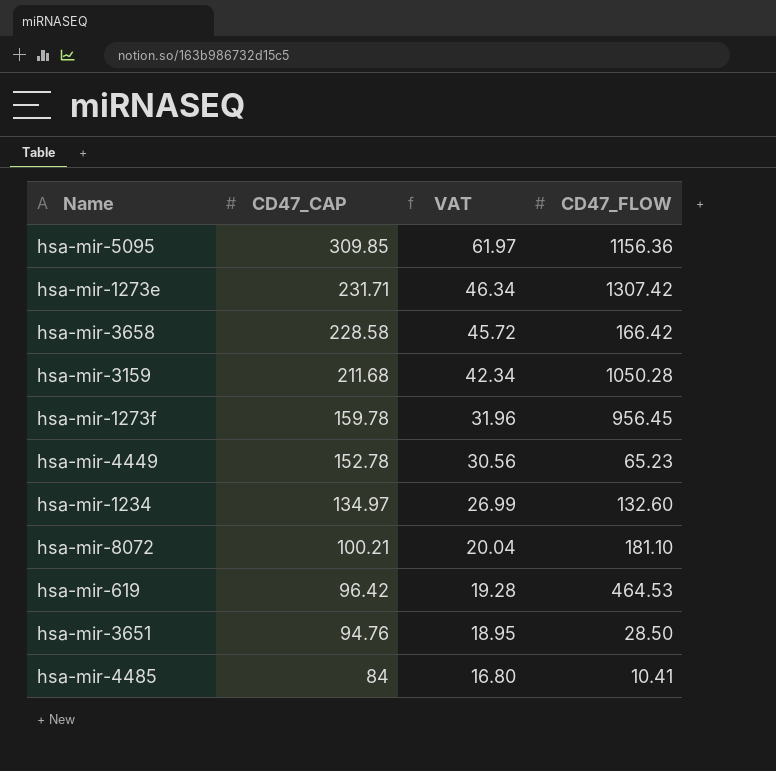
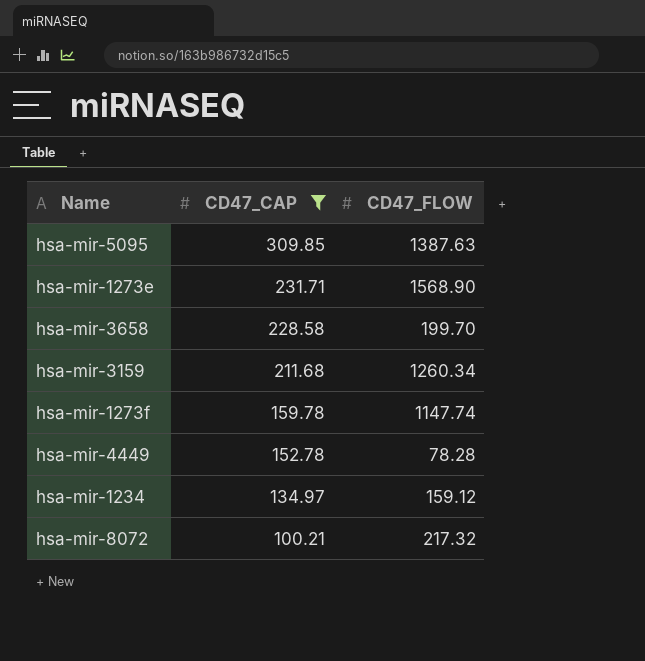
filter: none -> CD47_CAP >= 100.21
column VAT | formula: [CD47_CAP] * 0.2 -> none
hsa-mir-5095 | CD47_FLOW: 1156.36 -> 1387.63
hsa-mir-1273e | CD47_FLOW: 1307.42 -> 1568.90
hsa-mir-3658 | CD47_FLOW: 166.42 -> 199.70
hsa-mir-3159 | CD47_FLOW: 1050.28 -> 1260.34
hsa-mir-1273f | CD47_FLOW: 956.45 -> 1147.74
hsa-mir-4449 | CD47_FLOW: 65.23 -> 78.28
hsa-mir-1234 | CD47_FLOW: 132.60 -> 159.12
hsa-mir-8072 | CD47_FLOW: 181.10 -> 217.32

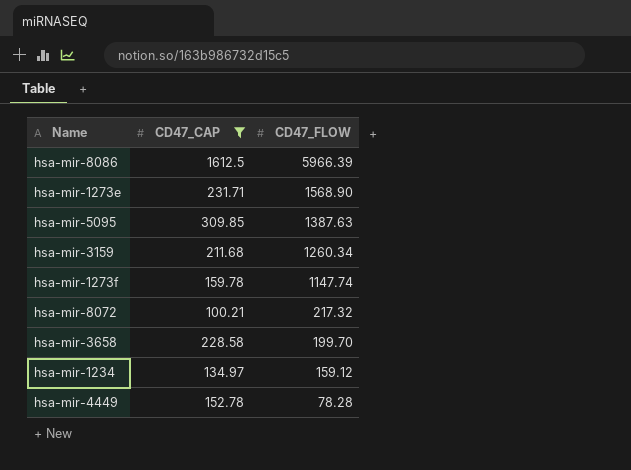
row order: CD47_CAP descending -> CD47_FLOW descending
row hsa-mir-8086: none -> 1612.5 | 5966.39

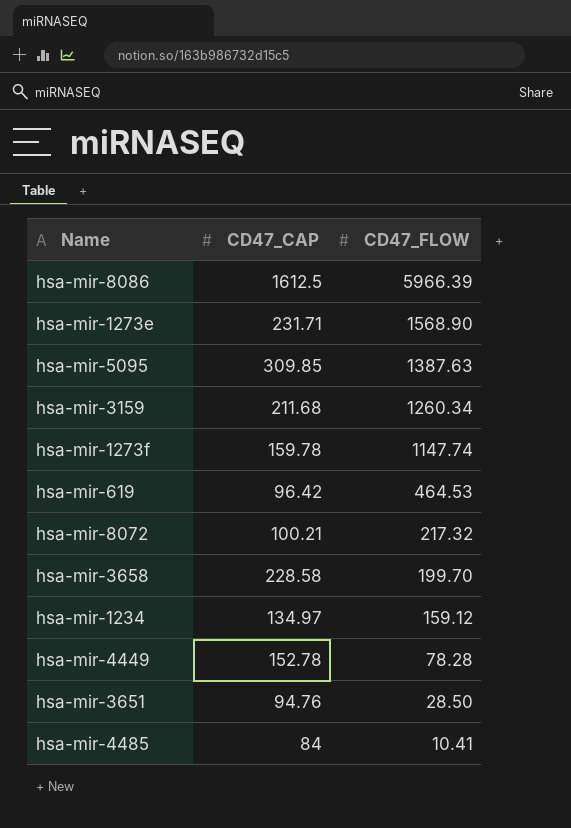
filter: CD47_CAP >= 100.21 -> none

